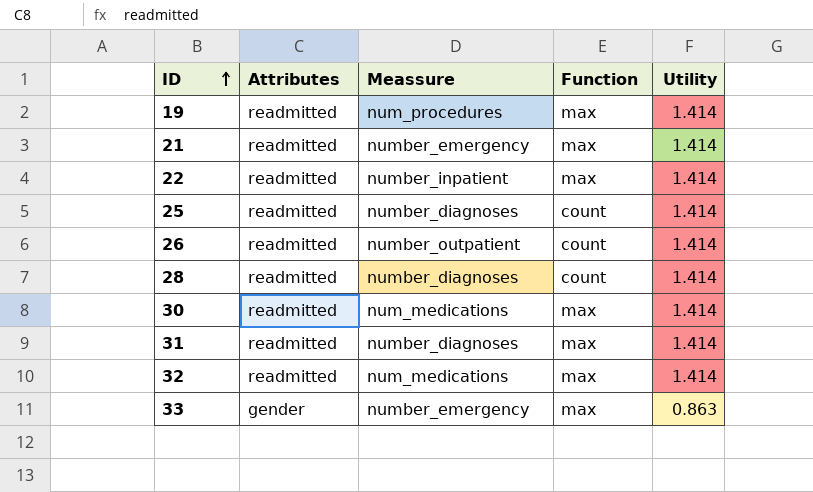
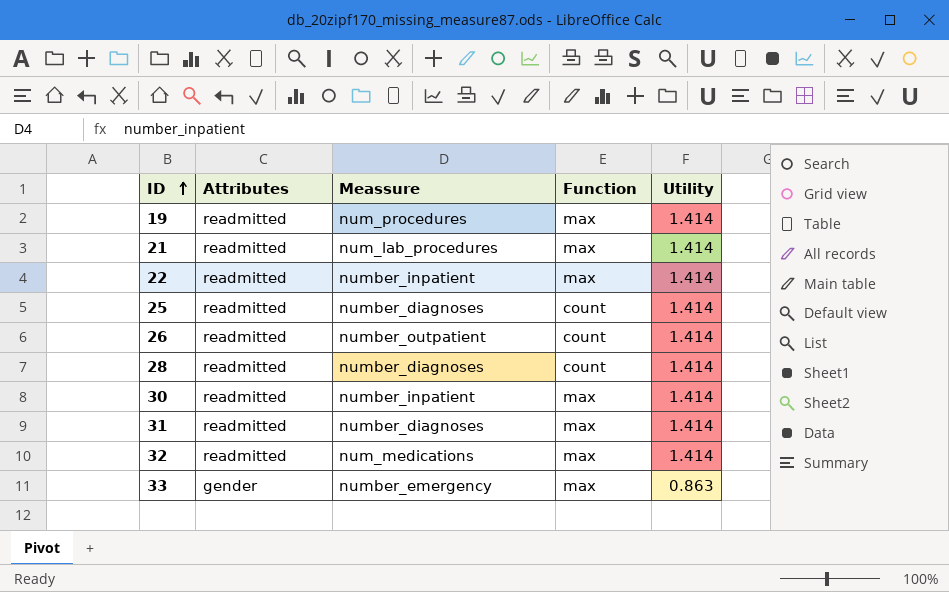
21 | Meassure: number_emergency -> num_lab_procedures
30 | Meassure: num_medications -> number_inpatient

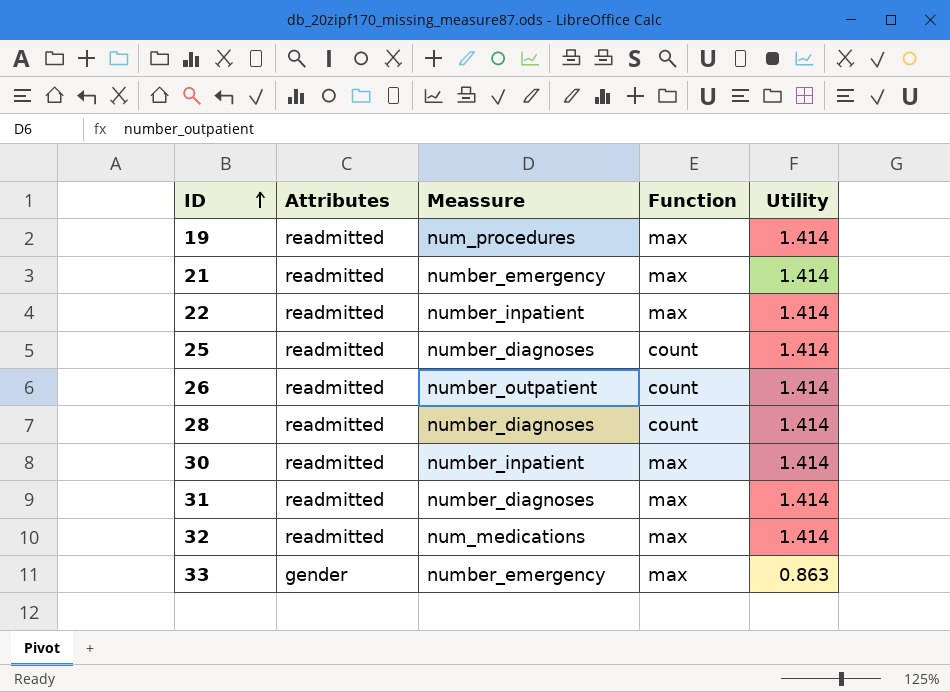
21 | Meassure: num_lab_procedures -> number_emergency

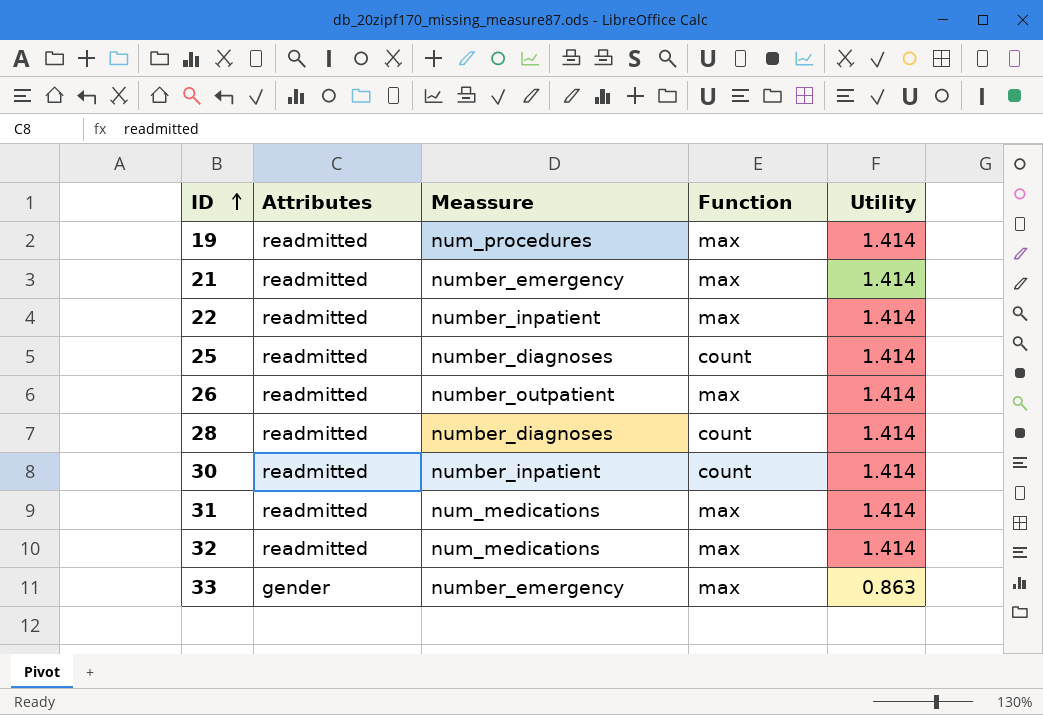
26 | Function: count -> max
30 | Function: max -> count
31 | Meassure: number_diagnoses -> num_medications

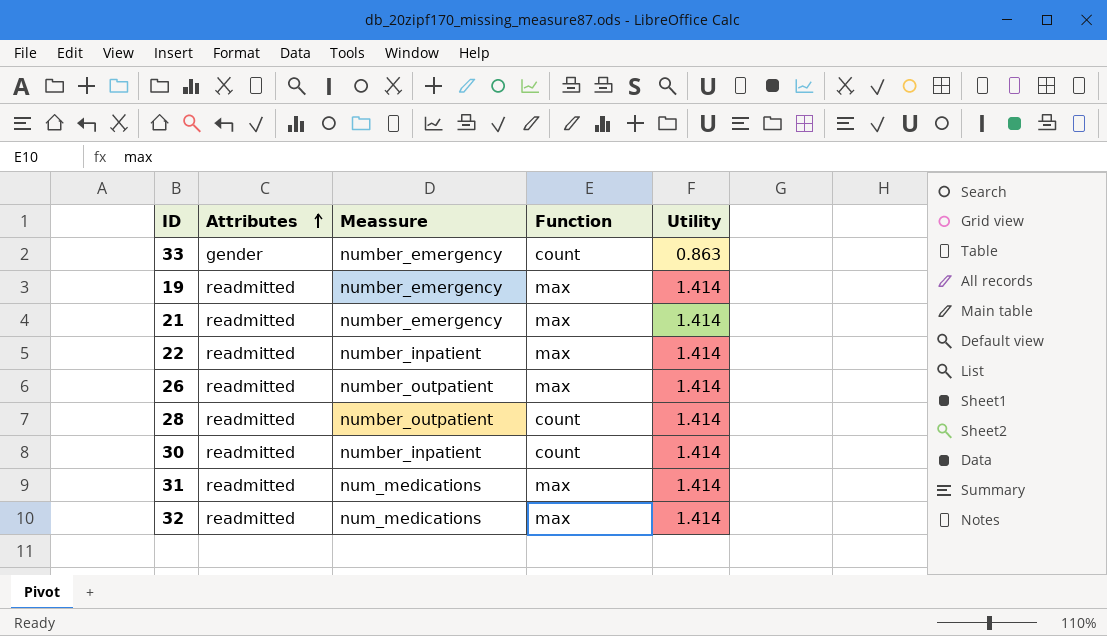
row order: ID ascending -> Attributes ascending
row 25: readmitted | number_diagnoses | count | 1.414 -> none
33 | Function: max -> count
19 | Meassure: num_procedures -> number_emergency
28 | Meassure: number_diagnoses -> number_outpatient

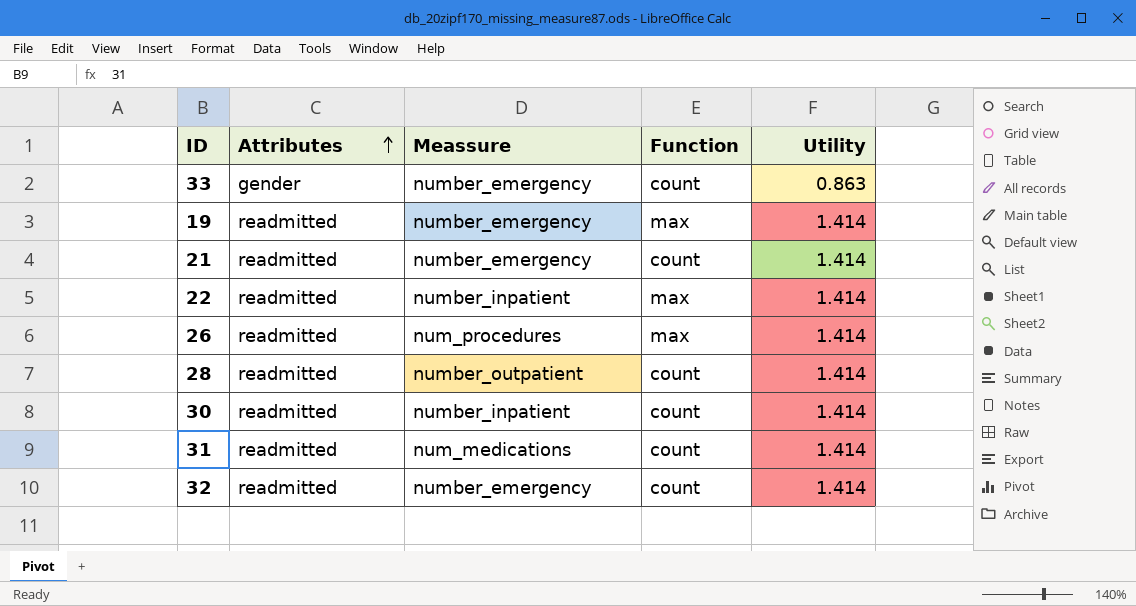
21 | Function: max -> count
26 | Meassure: number_outpatient -> num_procedures
31 | Function: max -> count
32 | Meassure: num_medications -> number_emergency
32 | Function: max -> count

